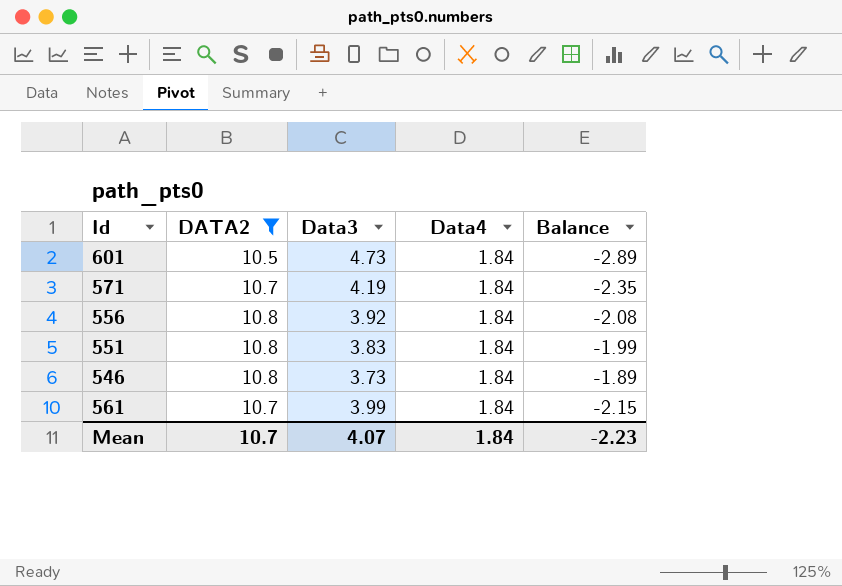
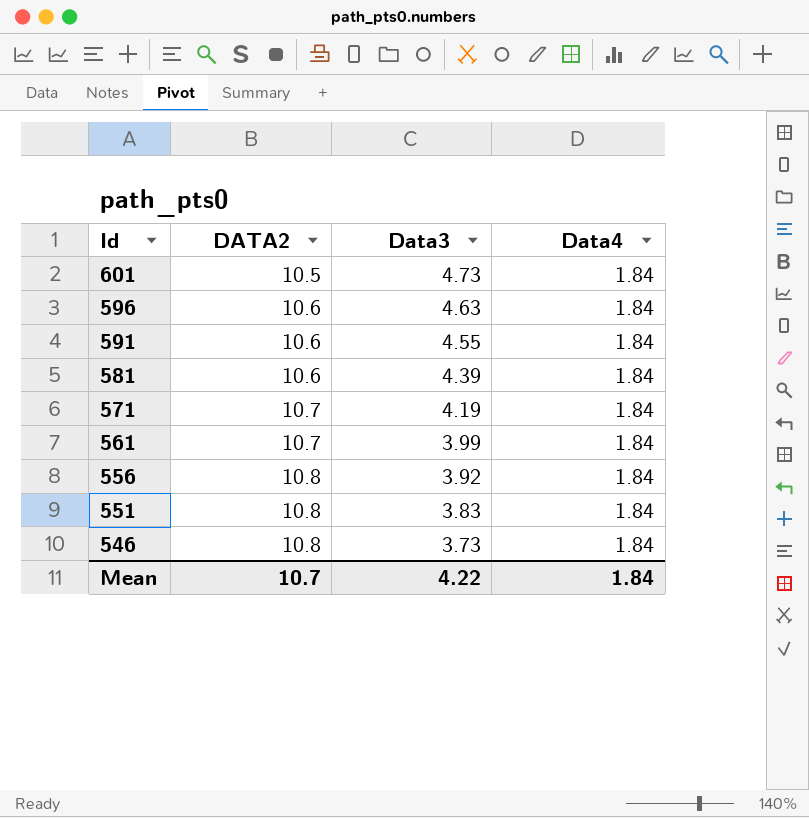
filter: DATA2 != 10.6 -> none
row order: none -> Id descending
column Balance | formula: [Data4] - [Data3] -> none
Mean | Data3: 4.07 -> 4.22

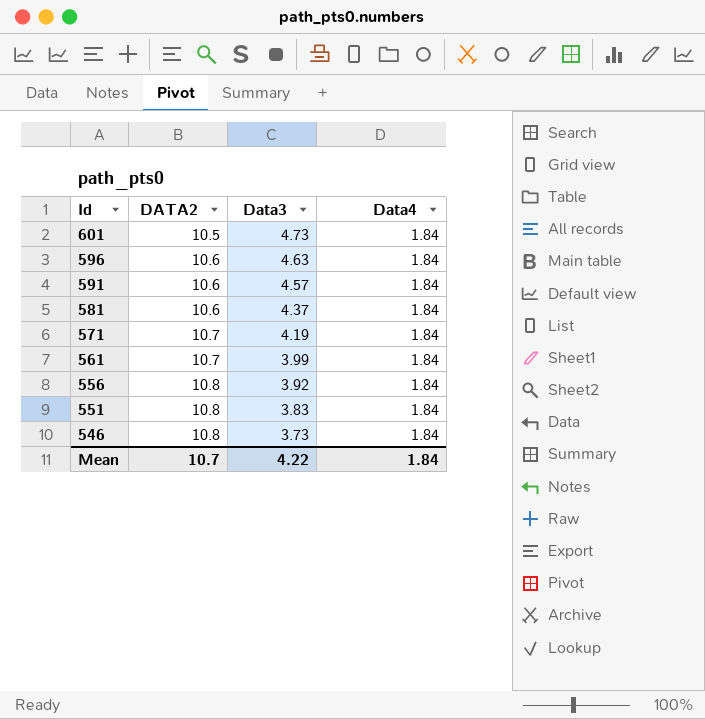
591 | Data3: 4.55 -> 4.57
581 | Data3: 4.39 -> 4.37

